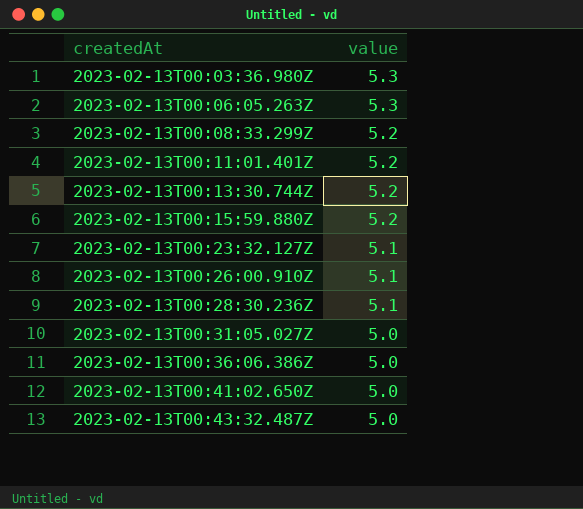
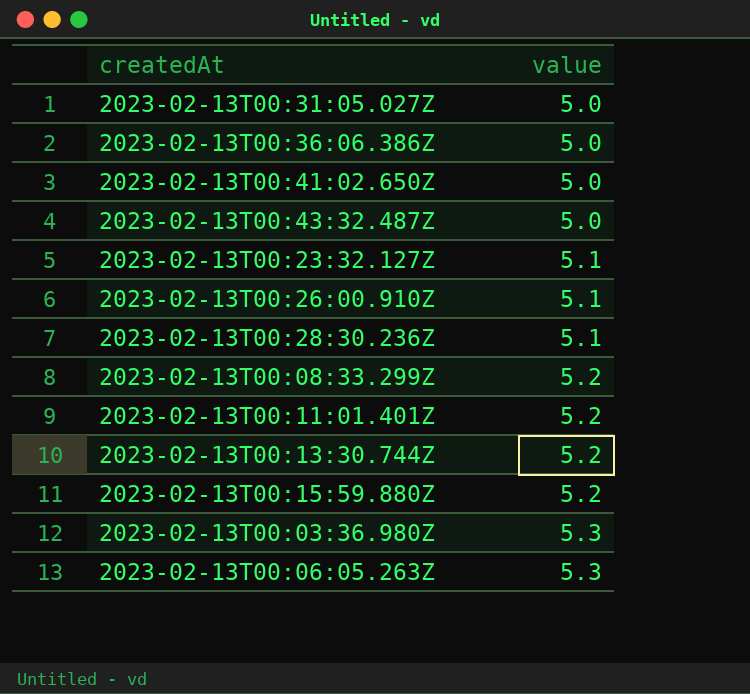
row order: createdAt ascending -> value ascending

